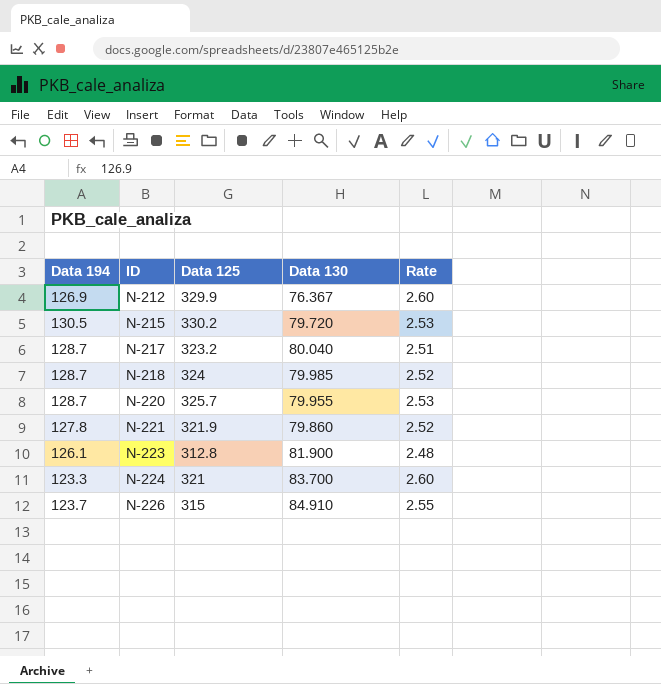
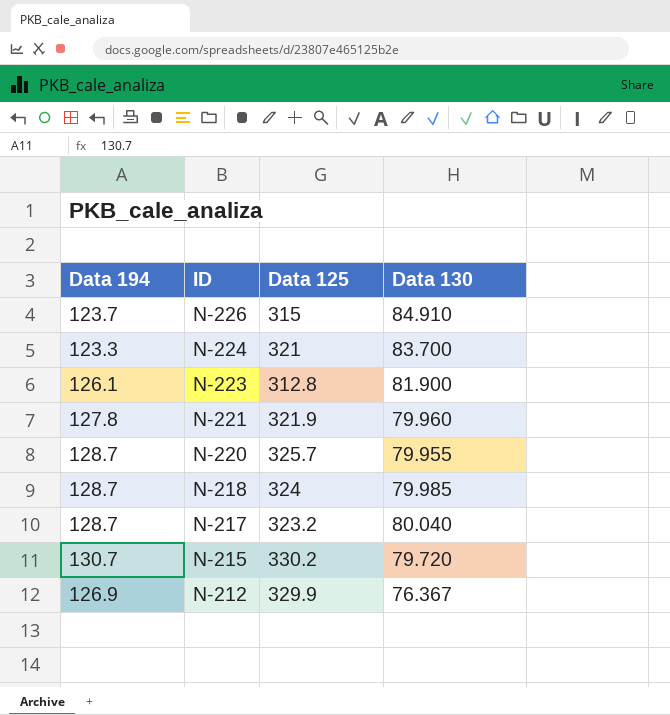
row order: ID ascending -> ID descending
column Rate | formula: [Data 125] / [Data 194] -> none
N-221 | Data 130: 79.860 -> 79.960
N-215 | Data 194: 130.5 -> 130.7

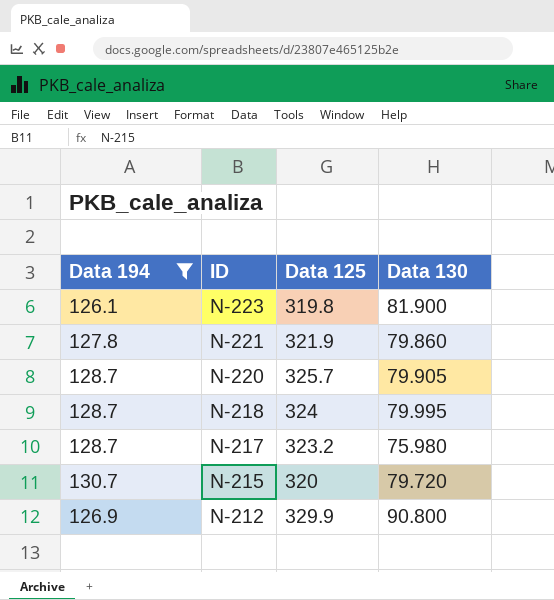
filter: none -> Data 194 >= 126.1
N-223 | Data 125: 312.8 -> 319.8
N-221 | Data 130: 79.960 -> 79.860
N-220 | Data 130: 79.955 -> 79.905
N-218 | Data 130: 79.985 -> 79.995
N-217 | Data 130: 80.040 -> 75.980
N-215 | Data 125: 330.2 -> 320
N-212 | Data 130: 76.367 -> 90.800

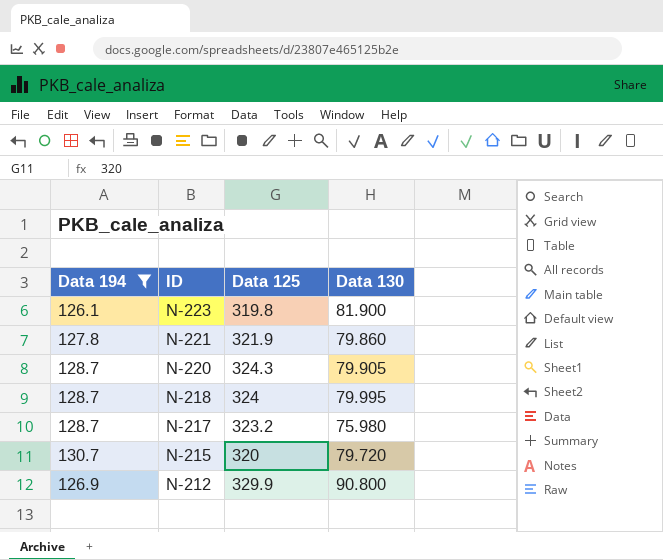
N-220 | Data 125: 325.7 -> 324.3

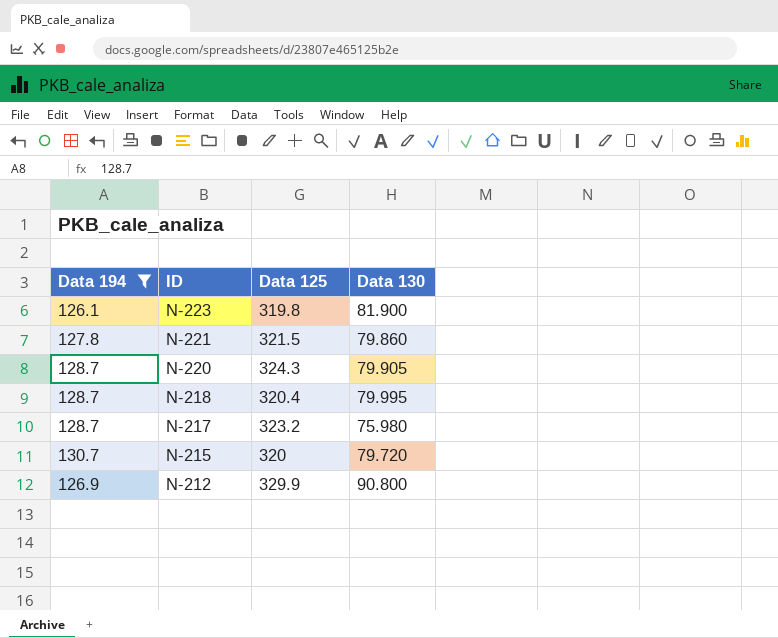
N-221 | Data 125: 321.9 -> 321.5
N-218 | Data 125: 324 -> 320.4

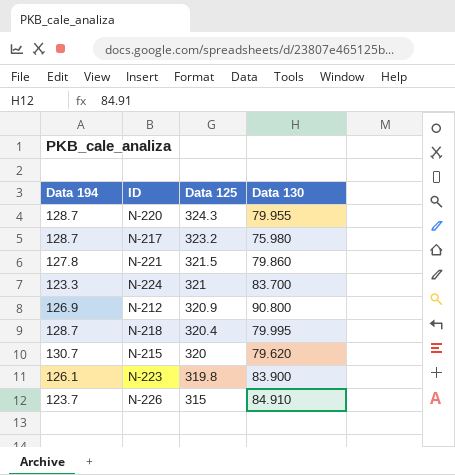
filter: Data 194 >= 126.1 -> none
row order: ID descending -> Data 125 descending
N-220 | Data 130: 79.905 -> 79.955
N-212 | Data 125: 329.9 -> 320.9
N-215 | Data 130: 79.720 -> 79.620
N-223 | Data 130: 81.900 -> 83.900

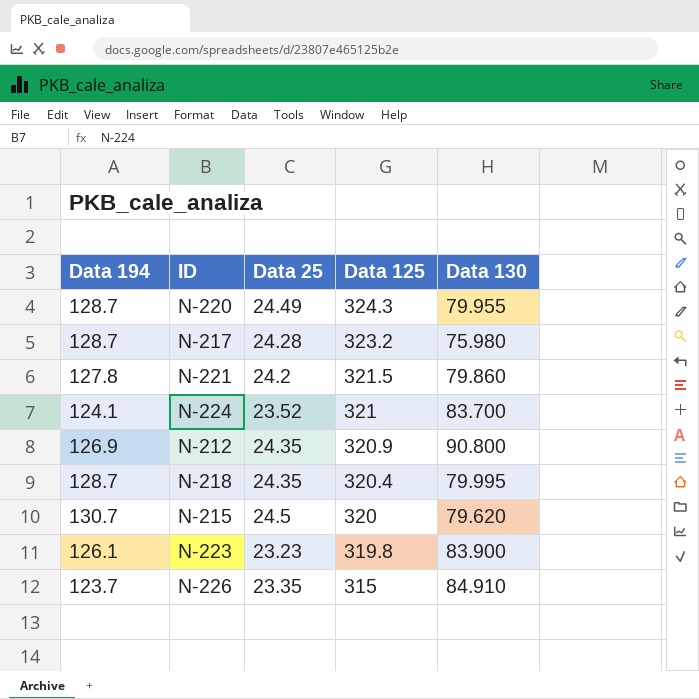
column Data 25 | position: none -> 3
N-224 | Data 194: 123.3 -> 124.1

